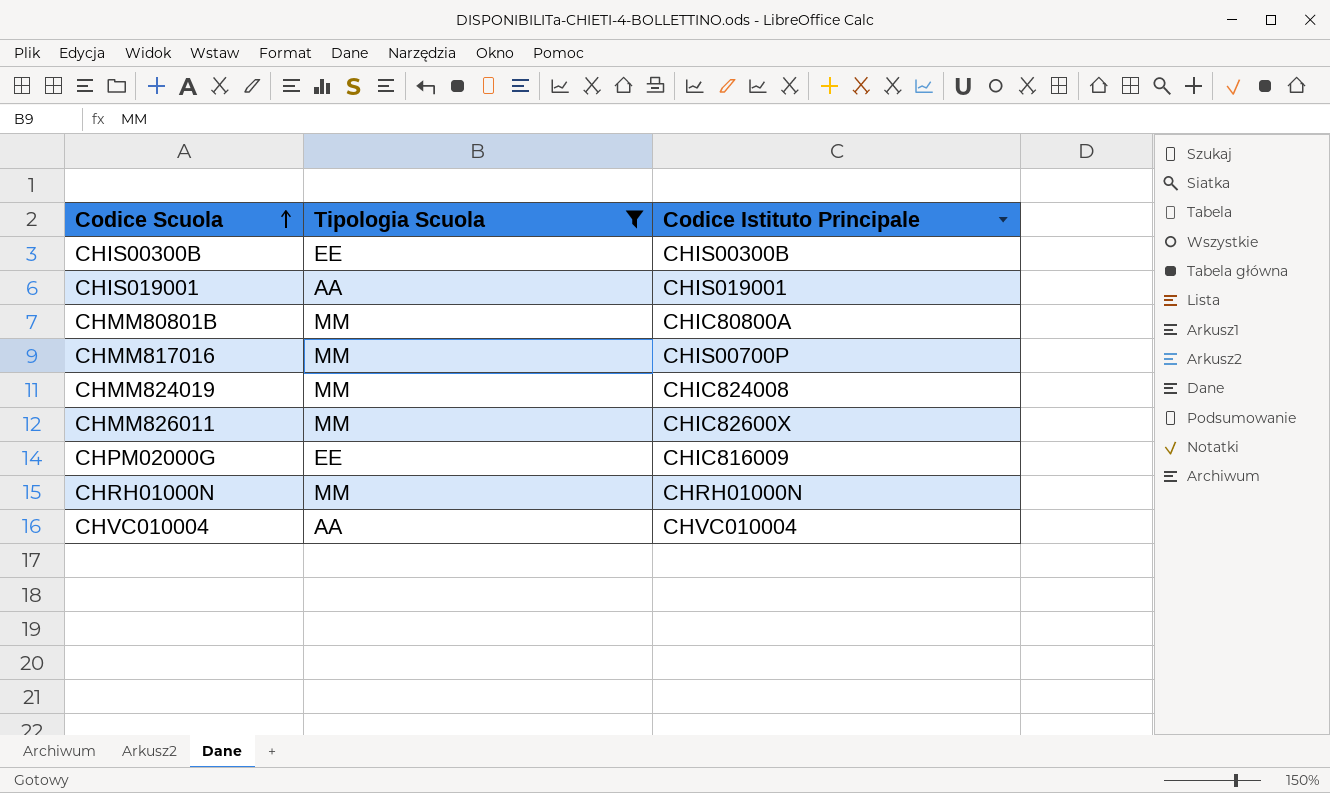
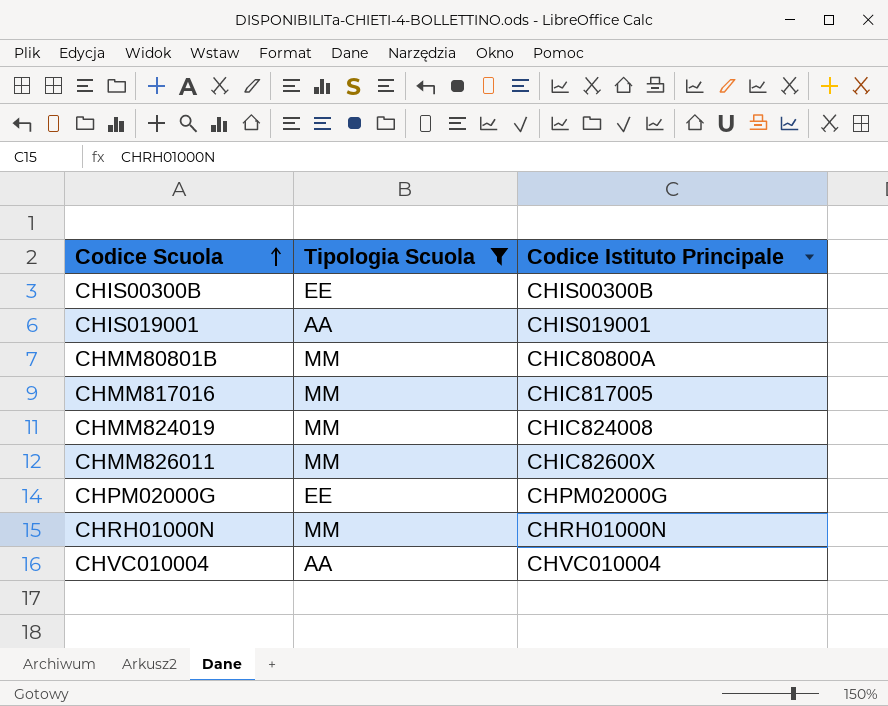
CHMM817016 | Codice Istituto Principale: CHIS00700P -> CHIC817005
CHPM02000G | Codice Istituto Principale: CHIC816009 -> CHPM02000G

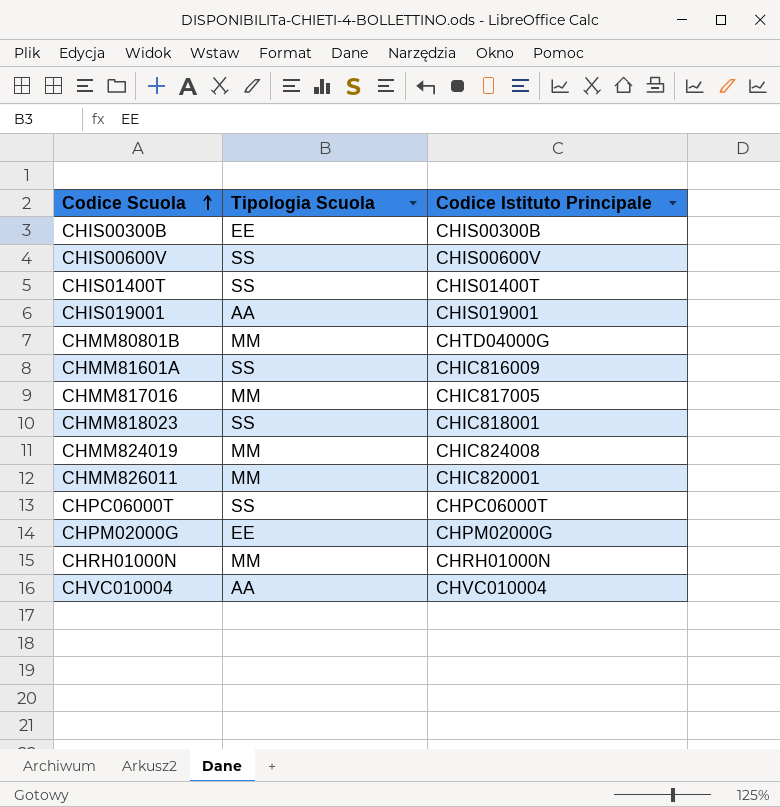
filter: Tipologia Scuola != SS -> none
CHMM80801B | Codice Istituto Principale: CHIC80800A -> CHTD04000G
CHMM826011 | Codice Istituto Principale: CHIC82600X -> CHIC820001

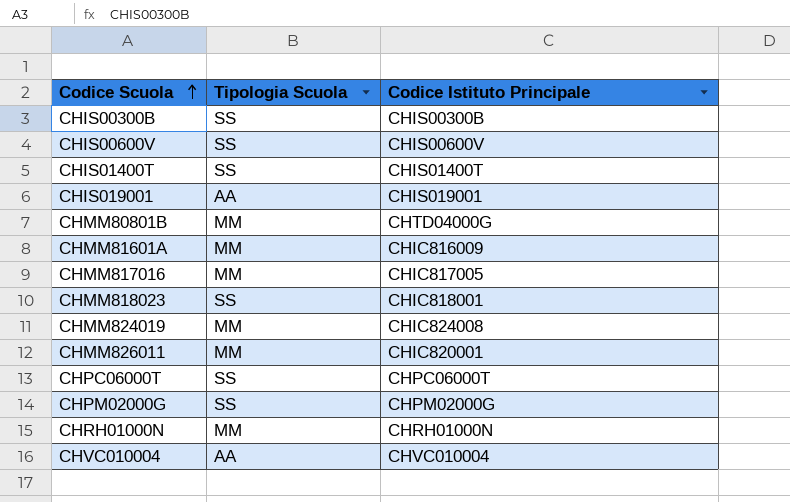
CHIS00300B | Tipologia Scuola: EE -> SS
CHMM81601A | Tipologia Scuola: SS -> MM
CHPM02000G | Tipologia Scuola: EE -> SS

